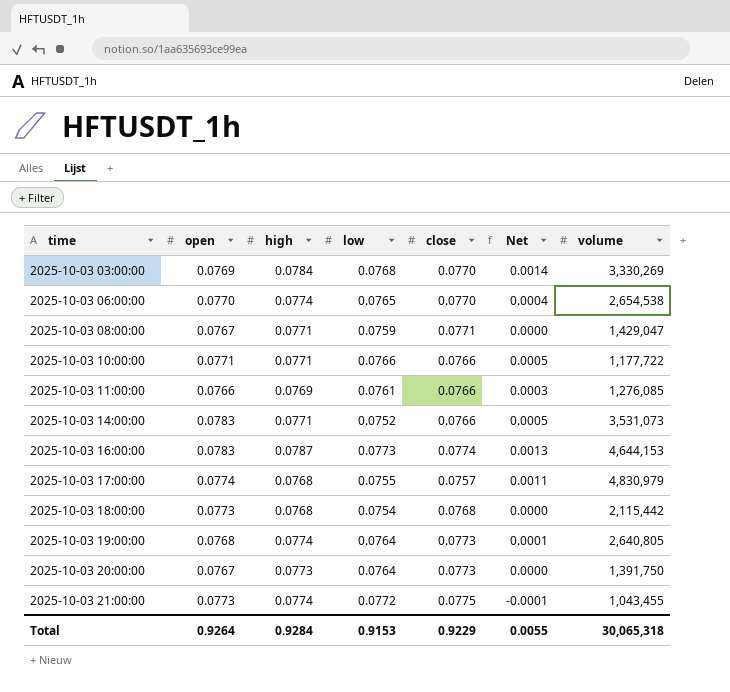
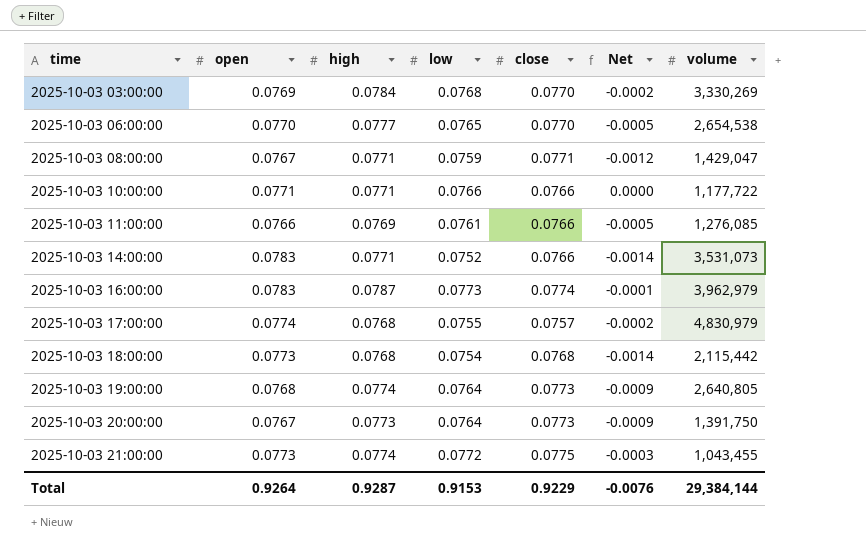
column Net | formula: [high] - [close] -> [low] - [close]
2025-10-03 06:00:00 | high: 0.0774 -> 0.0777
2025-10-03 16:00:00 | volume: 4,644,153 -> 3,962,979
Total | high: 0.9284 -> 0.9287
Total | Net: 0.0055 -> -0.0076
Total | volume: 30,065,318 -> 29,384,144

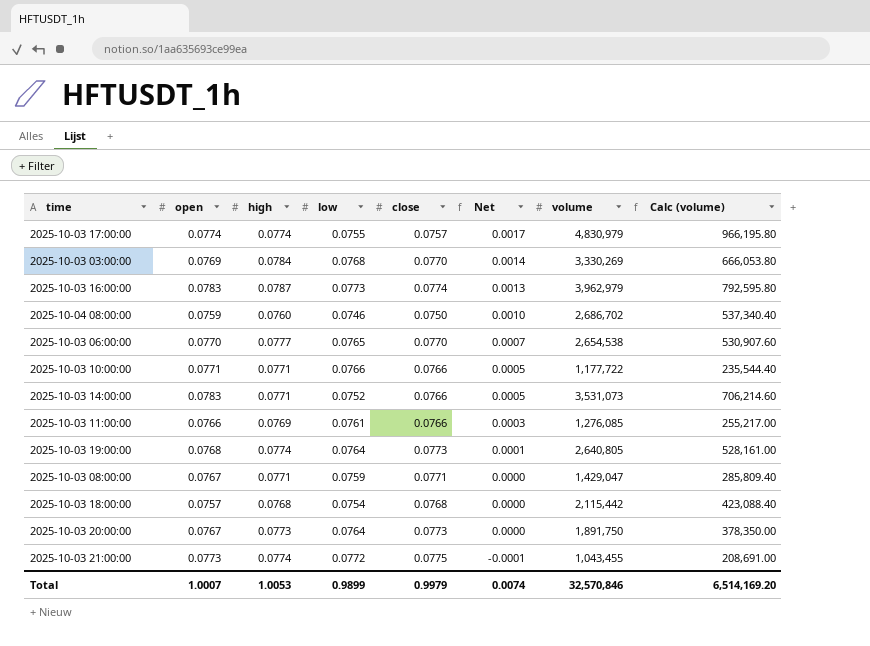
row order: time ascending -> Net descending
column Net | formula: [low] - [close] -> [high] - [close]
column Calc (volume) | formula: none -> [volume] * 0.2
2025-10-03 17:00:00 | high: 0.0768 -> 0.0774
row 2025-10-04 08:00:00: none -> 0.0759 | 0.0760 | 0.0746 | 0.0750 | 0.0010 | 2,686,702 | 537,340.40
2025-10-03 18:00:00 | open: 0.0773 -> 0.0757
2025-10-03 20:00:00 | volume: 1,391,750 -> 1,891,750
Total | open: 0.9264 -> 1.0007
Total | high: 0.9287 -> 1.0053
Total | low: 0.9153 -> 0.9899
Total | close: 0.9229 -> 0.9979
Total | Net: -0.0076 -> 0.0074
Total | volume: 29,384,144 -> 32,570,846

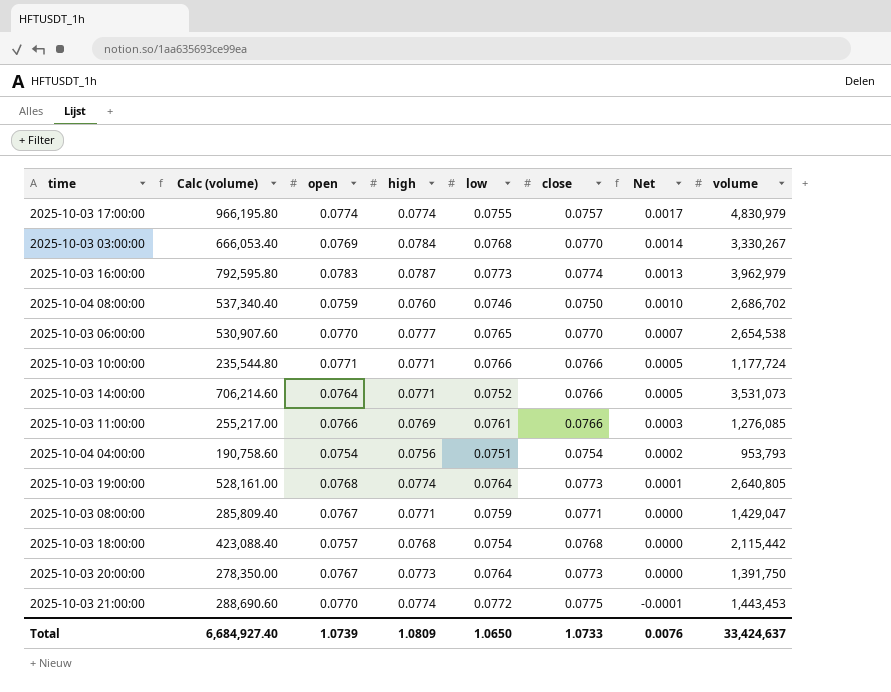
column Calc (volume) | position: 8 -> 2
2025-10-03 03:00:00 | Calc (volume): 666,053.80 -> 666,053.40
2025-10-03 03:00:00 | volume: 3,330,269 -> 3,330,267
2025-10-03 10:00:00 | Calc (volume): 235,544.40 -> 235,544.80
2025-10-03 10:00:00 | volume: 1,177,722 -> 1,177,724
2025-10-03 14:00:00 | open: 0.0783 -> 0.0764
row 2025-10-04 04:00:00: none -> 190,758.60 | 0.0754 | 0.0756 | 0.0751 | 0.0754 | 0.0002 | 953,793
2025-10-03 20:00:00 | Calc (volume): 378,350.00 -> 278,350.00
2025-10-03 20:00:00 | volume: 1,891,750 -> 1,391,750
2025-10-03 21:00:00 | Calc (volume): 208,691.00 -> 288,690.60
2025-10-03 21:00:00 | open: 0.0773 -> 0.0770
2025-10-03 21:00:00 | volume: 1,043,455 -> 1,443,453
Total | Calc (volume): 6,514,169.20 -> 6,684,927.40
Total | open: 1.0007 -> 1.0739
Total | high: 1.0053 -> 1.0809
Total | low: 0.9899 -> 1.0650
Total | close: 0.9979 -> 1.0733
Total | Net: 0.0074 -> 0.0076
Total | volume: 32,570,846 -> 33,424,637

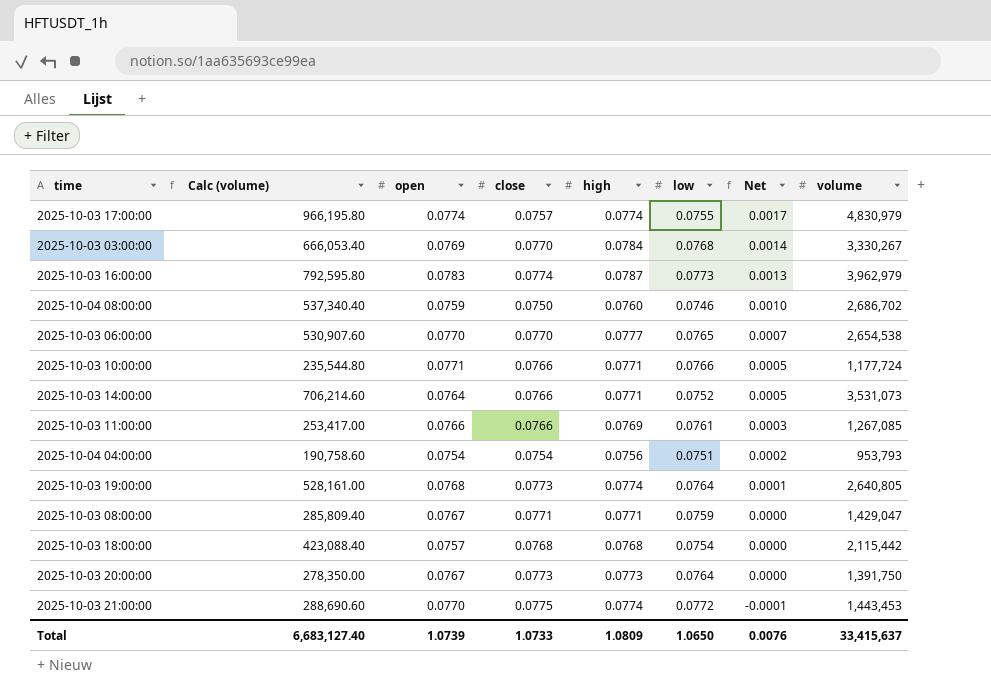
column close | position: 6 -> 4
2025-10-03 11:00:00 | Calc (volume): 255,217.00 -> 253,417.00
2025-10-03 11:00:00 | volume: 1,276,085 -> 1,267,085
Total | Calc (volume): 6,684,927.40 -> 6,683,127.40
Total | volume: 33,424,637 -> 33,415,637

